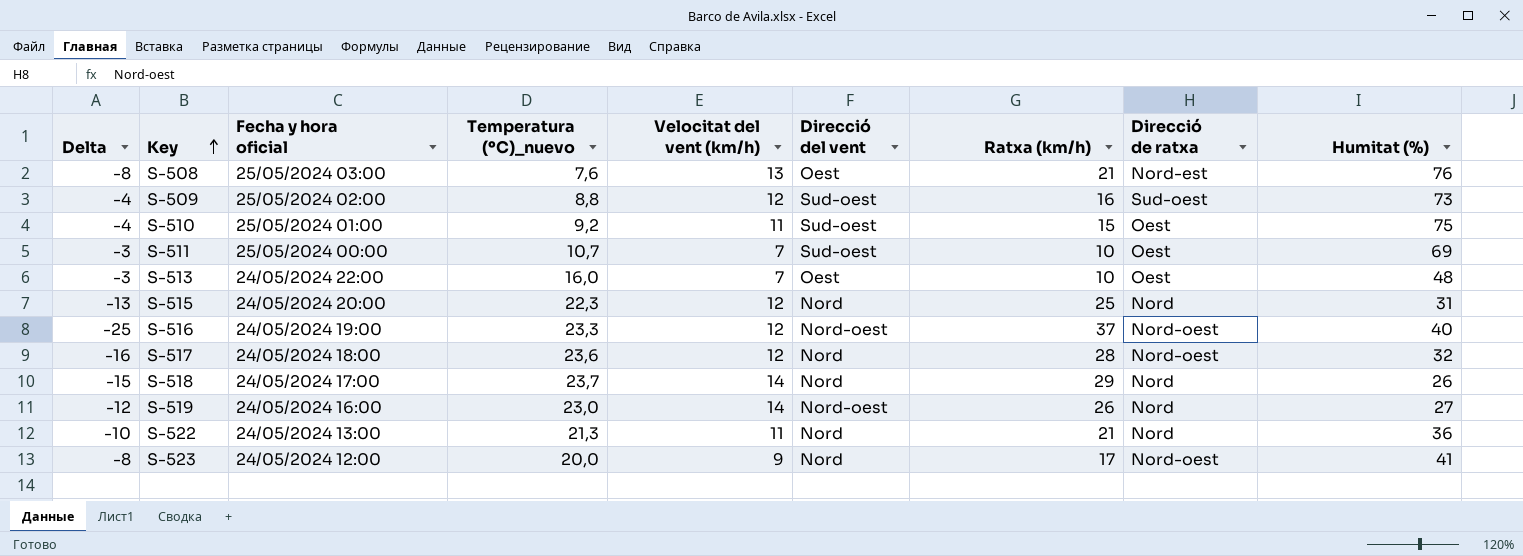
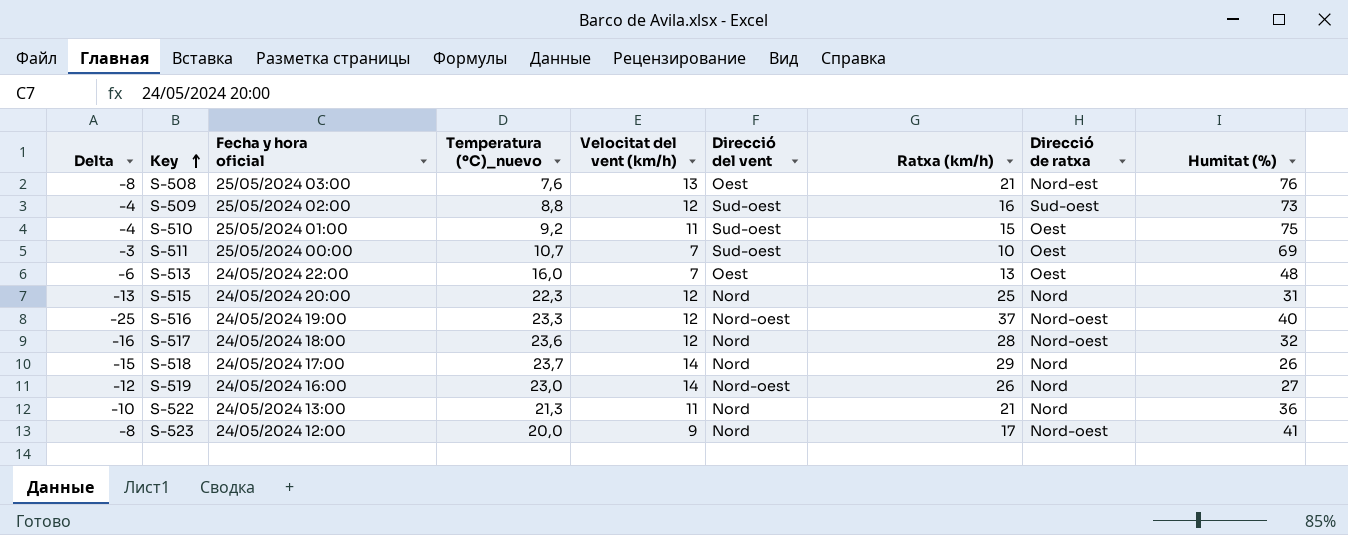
S-513 | Delta: -3 -> -6
S-513 | Ratxa (km/h): 10 -> 13

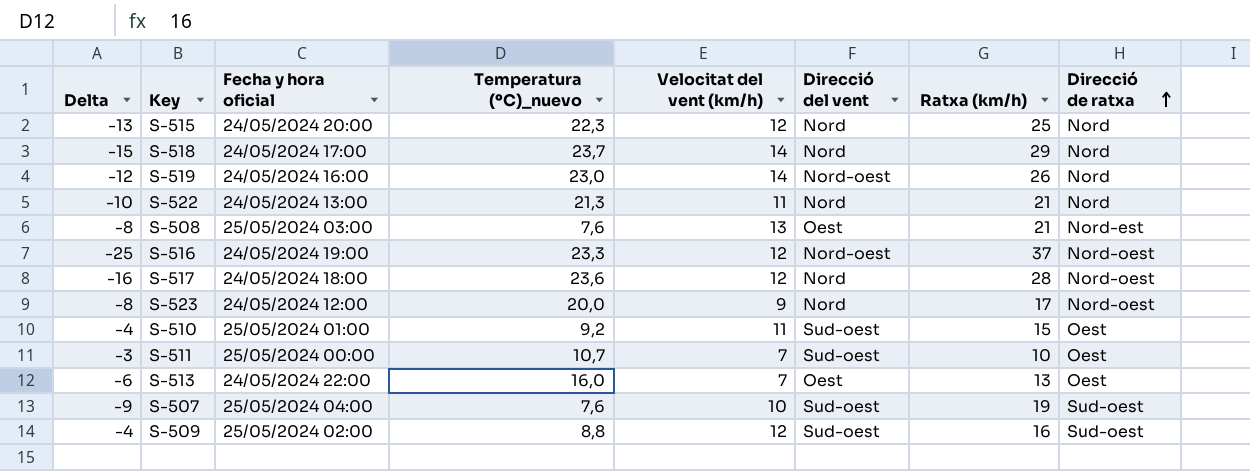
row order: Key ascending -> Direcció de ratxa ascending
column Humitat (%) | position: 9 -> none
row S-507: none -> -9 | 25/05/2024 04:00 | 7,6 | 10 | Sud-oest | 19 | Sud-oest

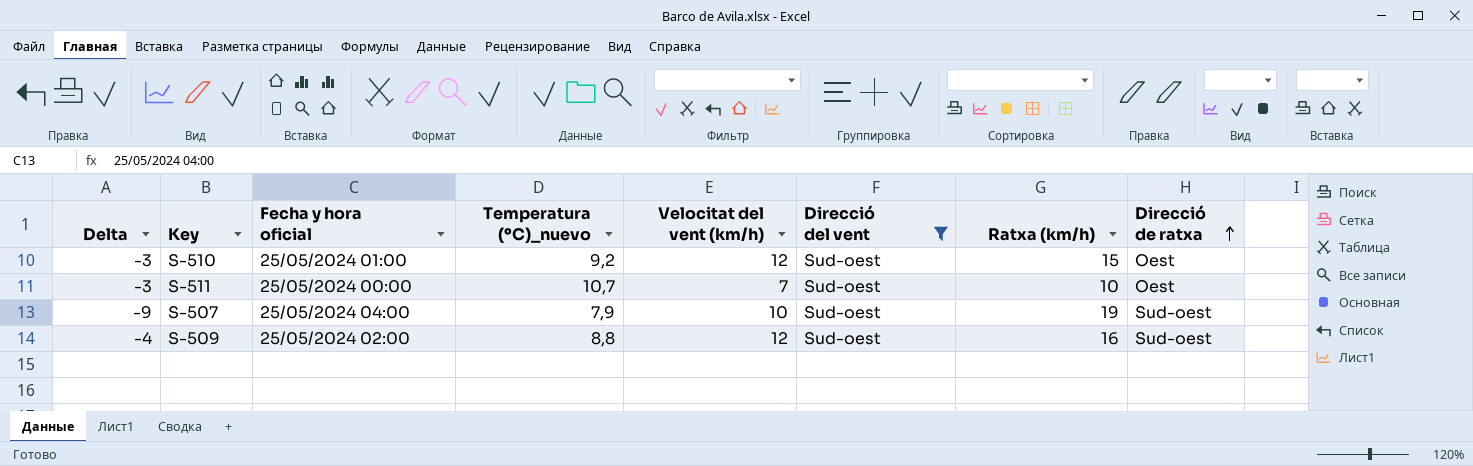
filter: none -> Direcció del vent = Sud-oest
S-510 | Delta: -4 -> -3
S-510 | Velocitat del vent (km/h): 11 -> 12
S-507 | Temperatura (ºC)_nuevo: 7,6 -> 7,9

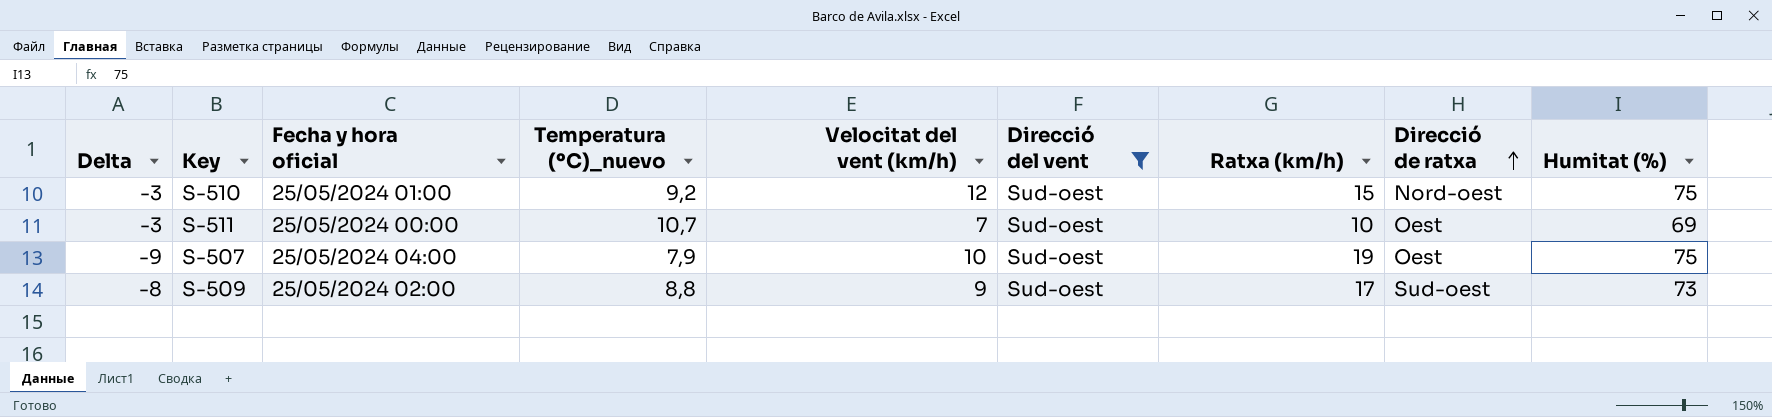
column Humitat (%) | position: none -> 9
S-510 | Direcció de ratxa: Oest -> Nord-oest
S-507 | Direcció de ratxa: Sud-oest -> Oest
S-509 | Delta: -4 -> -8
S-509 | Velocitat del vent (km/h): 12 -> 9
S-509 | Ratxa (km/h): 16 -> 17

